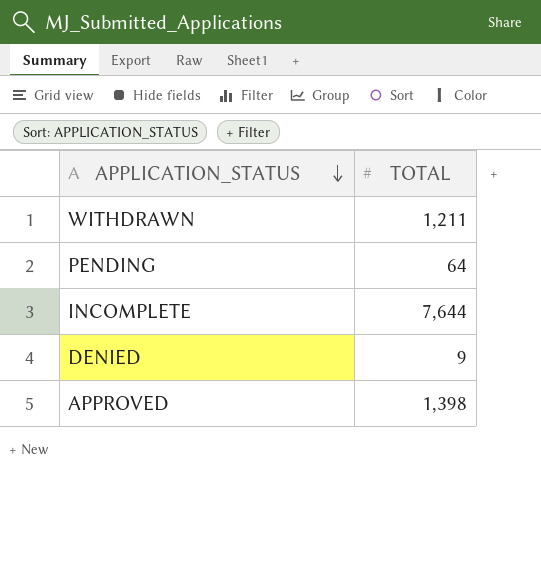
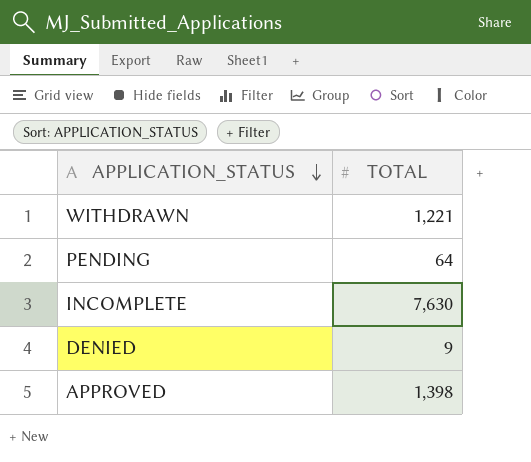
WITHDRAWN | TOTAL: 1,211 -> 1,221
INCOMPLETE | TOTAL: 7,644 -> 7,630

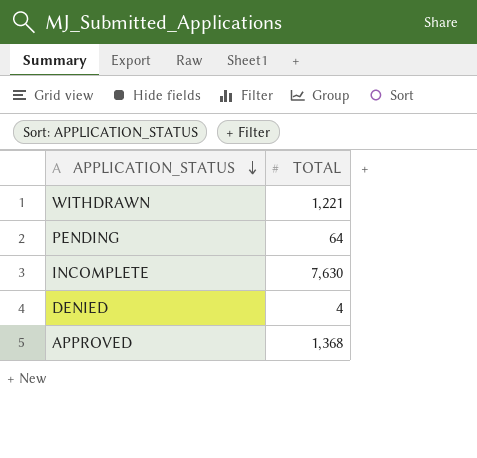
DENIED | TOTAL: 9 -> 4
APPROVED | TOTAL: 1,398 -> 1,368

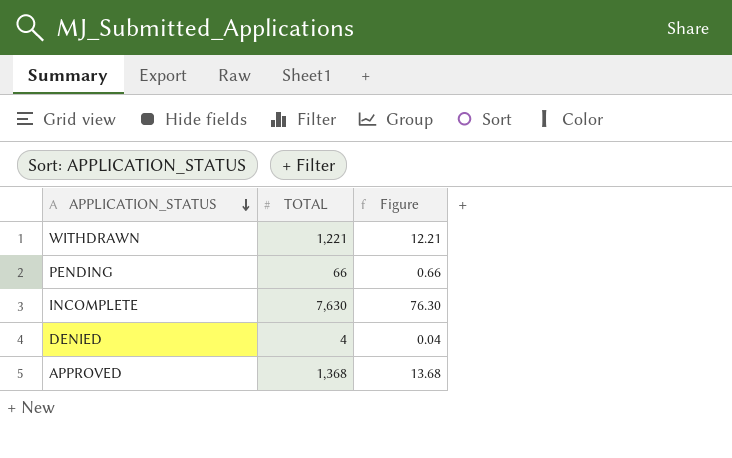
column Figure | formula: none -> [TOTAL] * 0.01
PENDING | TOTAL: 64 -> 66

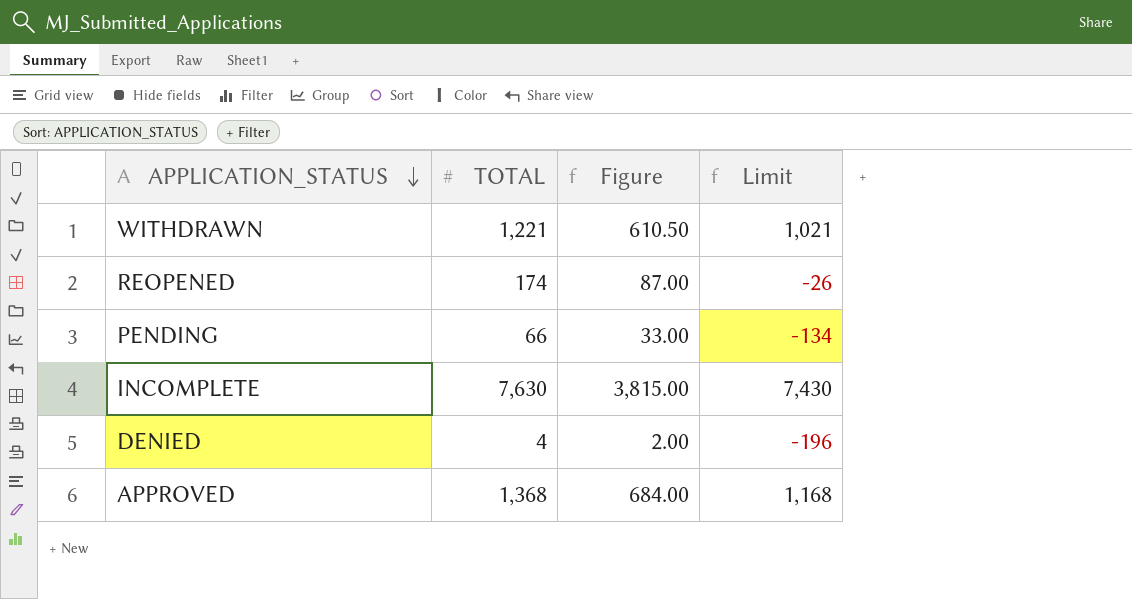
column Figure | formula: [TOTAL] * 0.01 -> [TOTAL] * 0.5
column Limit | formula: none -> [TOTAL] - 200
row REOPENED: none -> 174 | 87.00 | -26

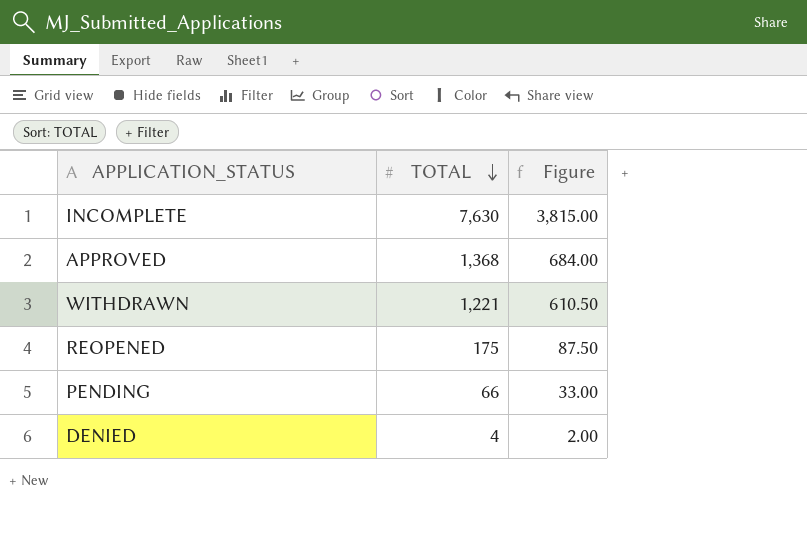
row order: APPLICATION_STATUS descending -> TOTAL descending
column Limit | formula: [TOTAL] - 200 -> none
REOPENED | TOTAL: 174 -> 175
REOPENED | Figure: 87.00 -> 87.50

